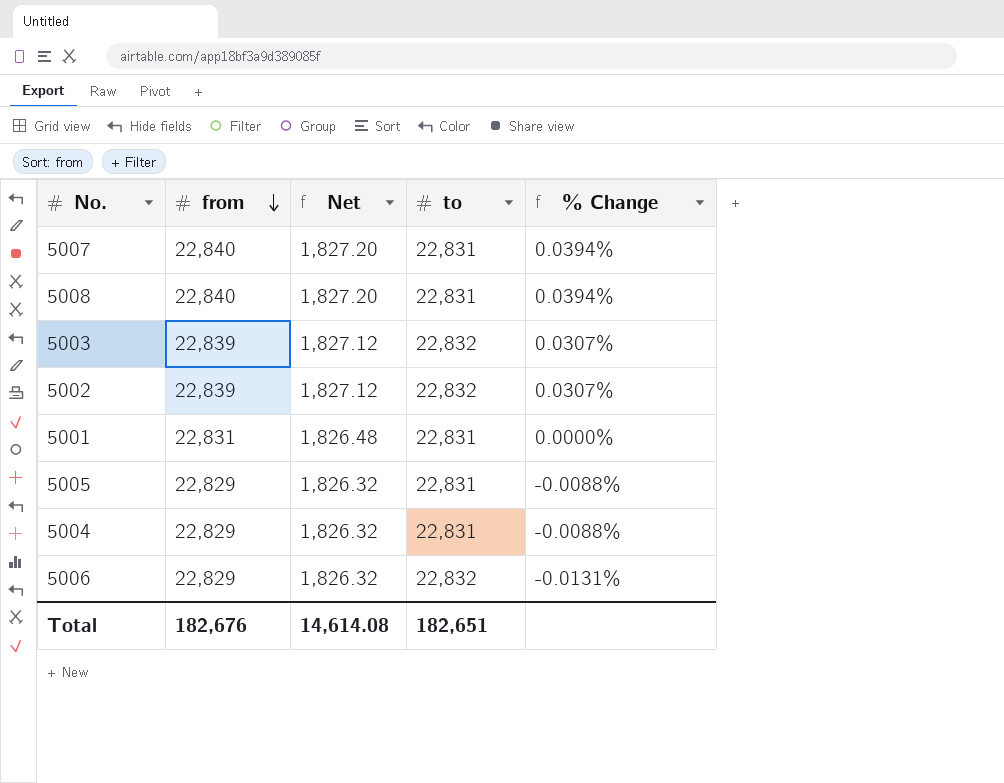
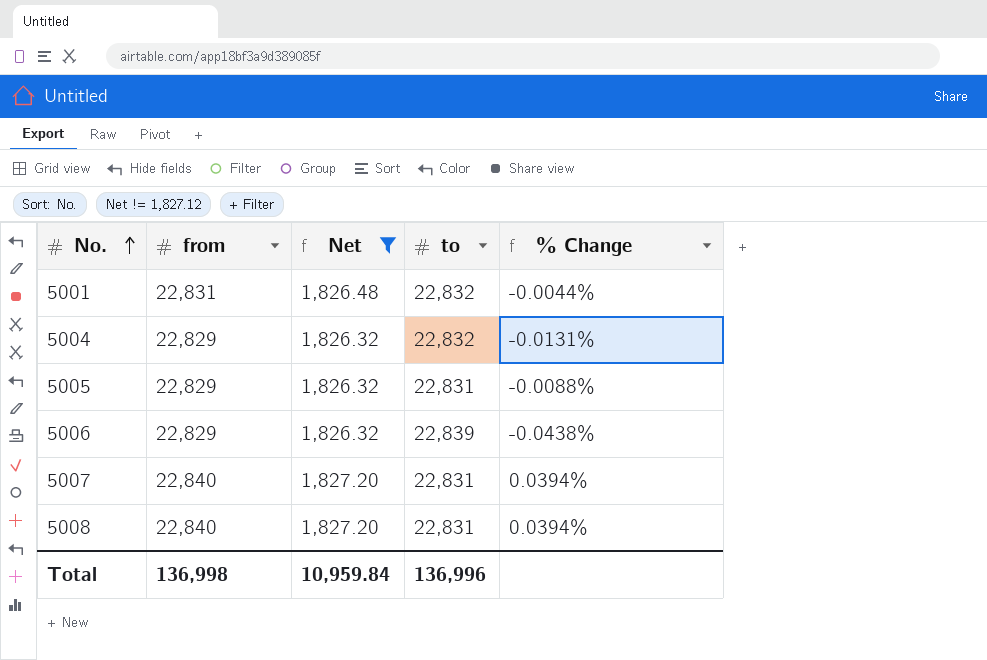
filter: none -> Net != 1,827.12
row order: from descending -> No. ascending
5001 | to: 22,831 -> 22,832
5001 | % Change: 0.0000% -> -0.0044%
5004 | to: 22,831 -> 22,832
5004 | % Change: -0.0088% -> -0.0131%
5006 | to: 22,832 -> 22,839
5006 | % Change: -0.0131% -> -0.0438%
Total | from: 182,676 -> 136,998
Total | Net: 14,614.08 -> 10,959.84
Total | to: 182,651 -> 136,996

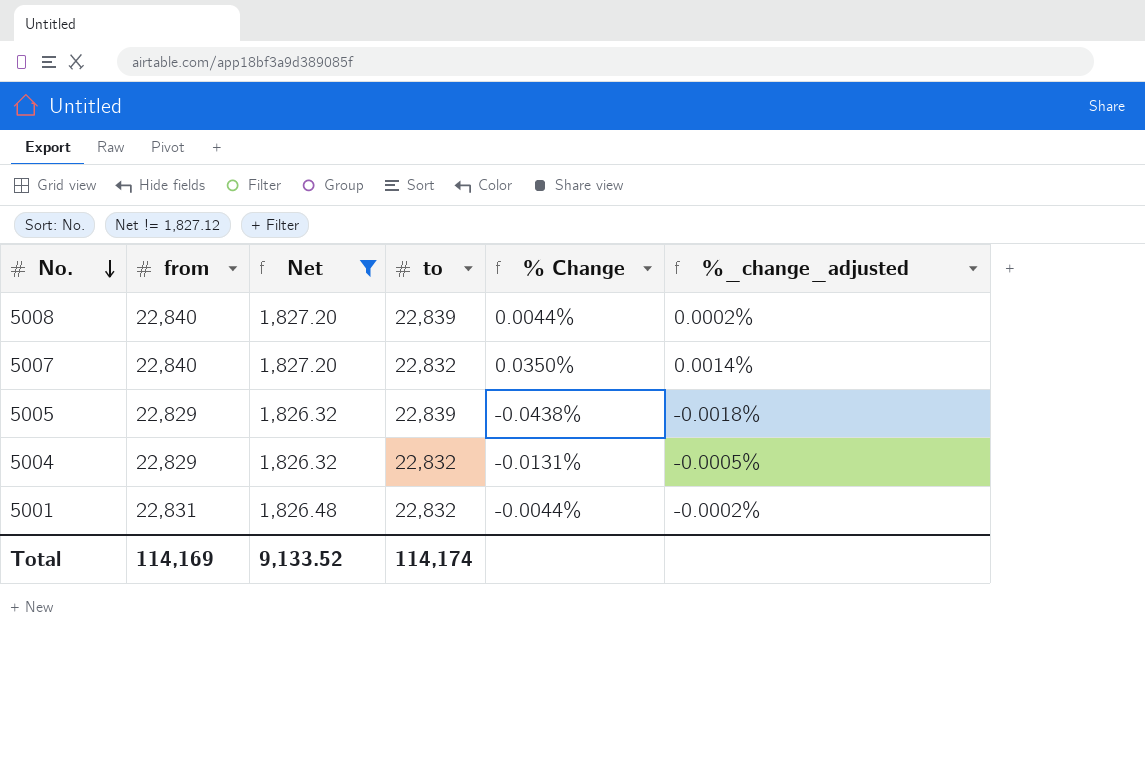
row order: No. ascending -> No. descending
column %_change_adjusted | formula: none -> [% Change] * 0.04
row 5006: 22,829 | 1,826.32 | 22,839 | -0.0438% -> none
5008 | to: 22,831 -> 22,839
5008 | % Change: 0.0394% -> 0.0044%
5007 | to: 22,831 -> 22,832
5007 | % Change: 0.0394% -> 0.0350%
5005 | to: 22,831 -> 22,839
5005 | % Change: -0.0088% -> -0.0438%
Total | from: 136,998 -> 114,169
Total | Net: 10,959.84 -> 9,133.52
Total | to: 136,996 -> 114,174

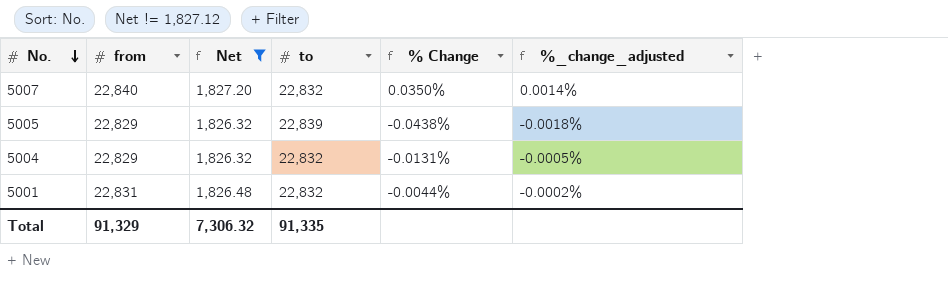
row 5008: 22,840 | 1,827.20 | 22,839 | 0.0044% | 0.0002% -> none
Total | from: 114,169 -> 91,329
Total | Net: 9,133.52 -> 7,306.32
Total | to: 114,174 -> 91,335

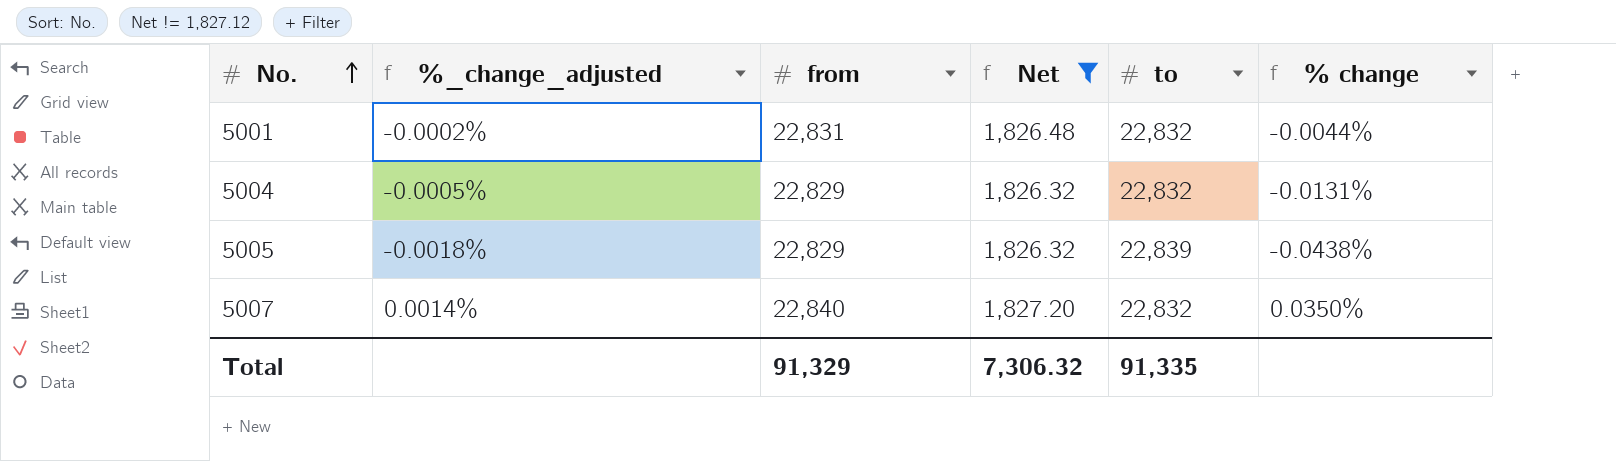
row order: No. descending -> No. ascending
column %_change_adjusted | position: 6 -> 2
column name: % Change -> % change

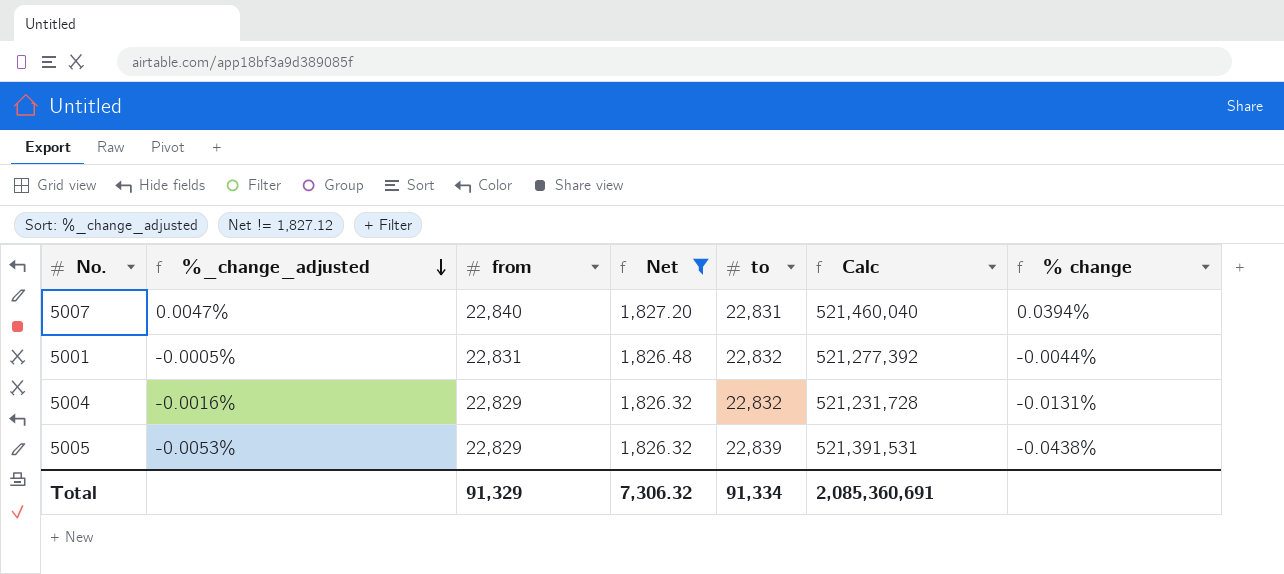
row order: No. ascending -> %_change_adjusted descending
column %_change_adjusted | formula: [% change] * 0.04 -> [% change] * 0.12
column Calc | formula: none -> [from] * [to]
5007 | to: 22,832 -> 22,831
5007 | % change: 0.0350% -> 0.0394%
Total | to: 91,335 -> 91,334

